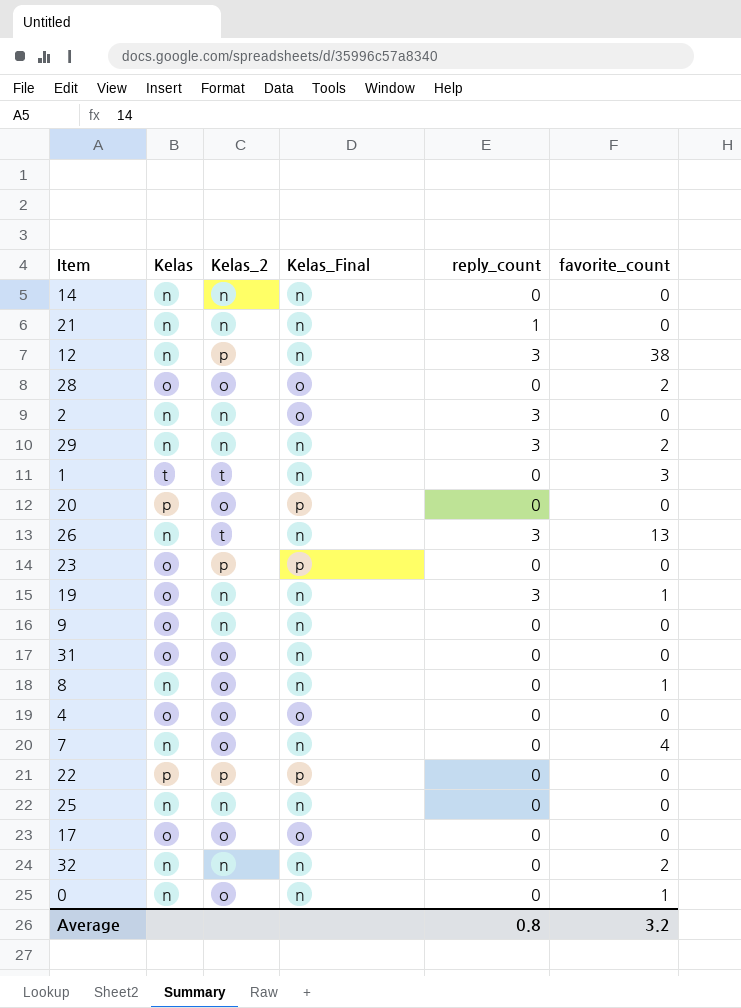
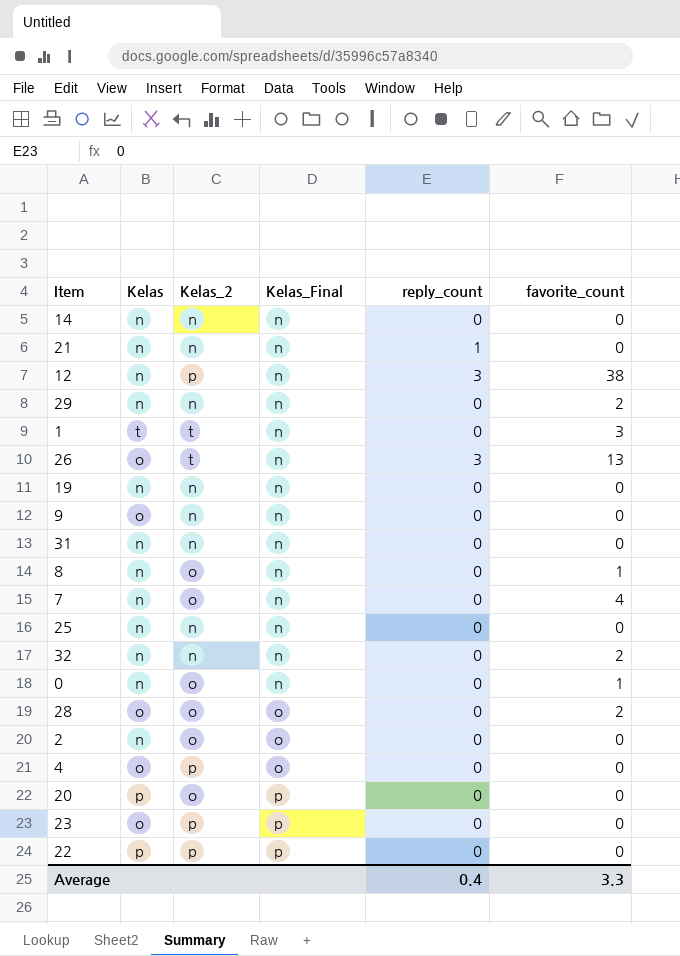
row order: none -> Kelas_Final ascending
row 17: o | o | o | 0 | 0 -> none
29 | reply_count: 3 -> 0
26 | Kelas: n -> o
19 | Kelas: o -> n
19 | reply_count: 3 -> 0
19 | favorite_count: 1 -> 0
31 | Kelas: o -> n
31 | Kelas_2: o -> n
2 | Kelas_2: n -> o
2 | reply_count: 3 -> 0
4 | Kelas_2: o -> p
Average | reply_count: 0.8 -> 0.4
Average | favorite_count: 3.2 -> 3.3

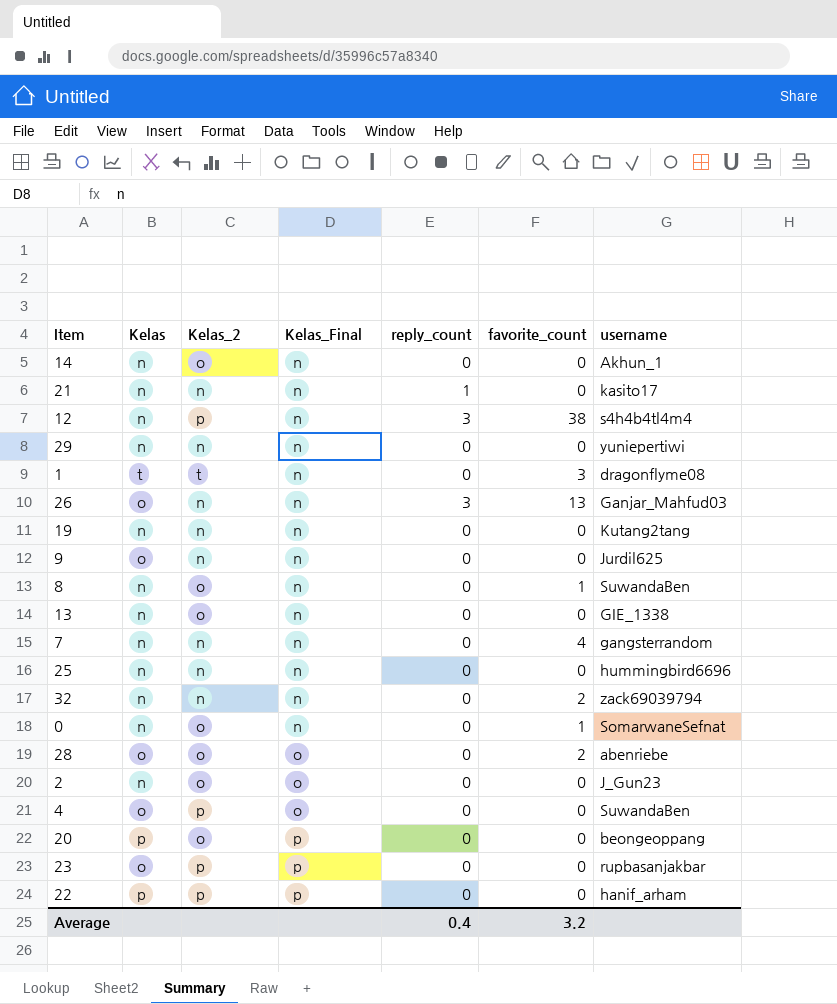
column username | position: none -> 7
row 31: n | n | n | 0 | 0 -> none
14 | Kelas_2: n -> o
29 | favorite_count: 2 -> 0
26 | Kelas_2: t -> n
row 13: none -> n | o | n | 0 | 0 | GIE_1338
7 | Kelas_2: o -> n
Average | favorite_count: 3.3 -> 3.2

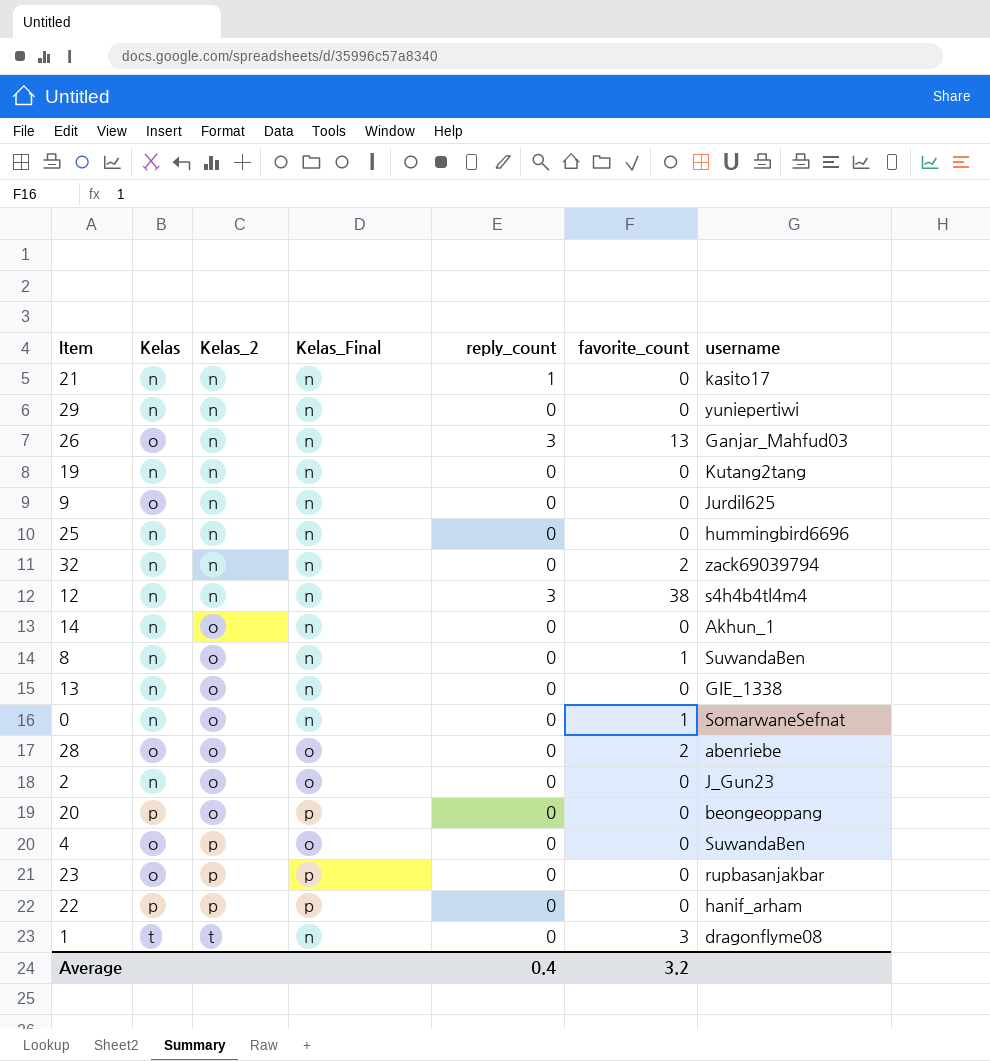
row order: Kelas_Final ascending -> Kelas_2 ascending
row 7: n | n | n | 0 | 4 | gangsterrandom -> none
12 | Kelas_2: p -> n

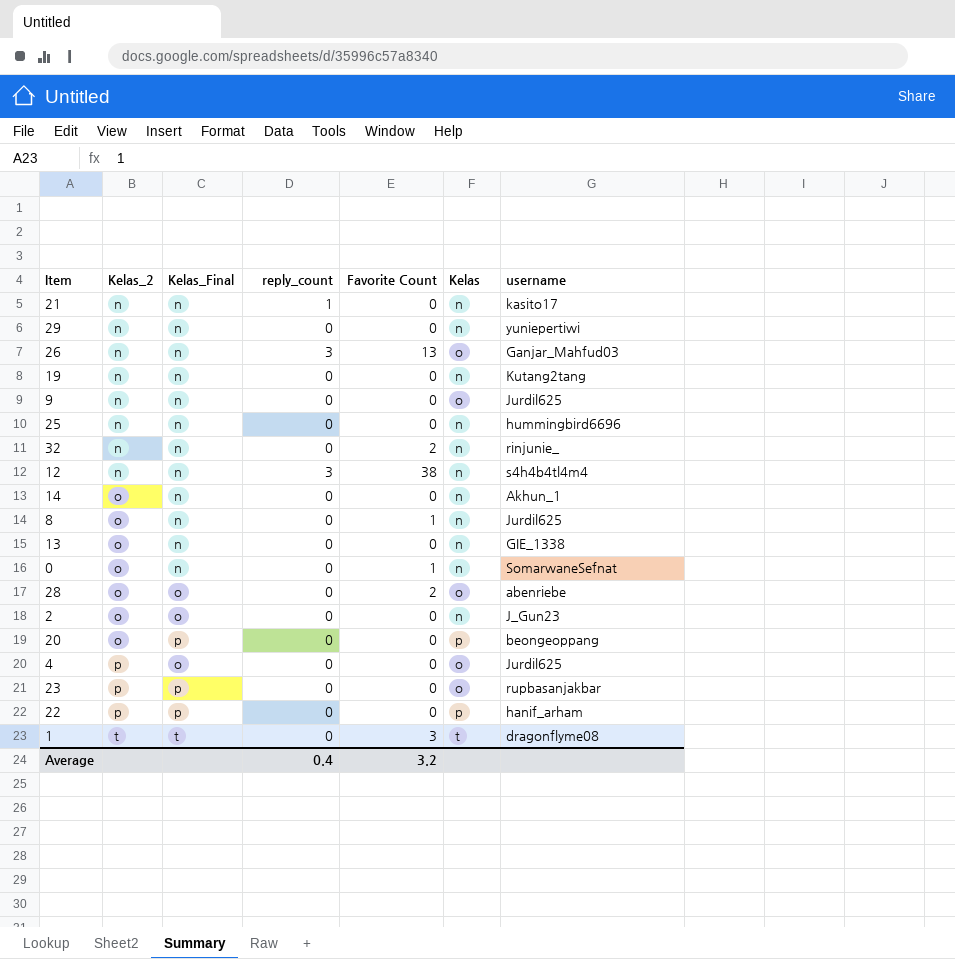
column name: favorite_count -> Favorite Count
column Kelas | position: 2 -> 6
32 | username: zack69039794 -> rinjunie_
8 | username: SuwandaBen -> Jurdil625
4 | username: SuwandaBen -> Jurdil625
1 | Kelas_Final: n -> t

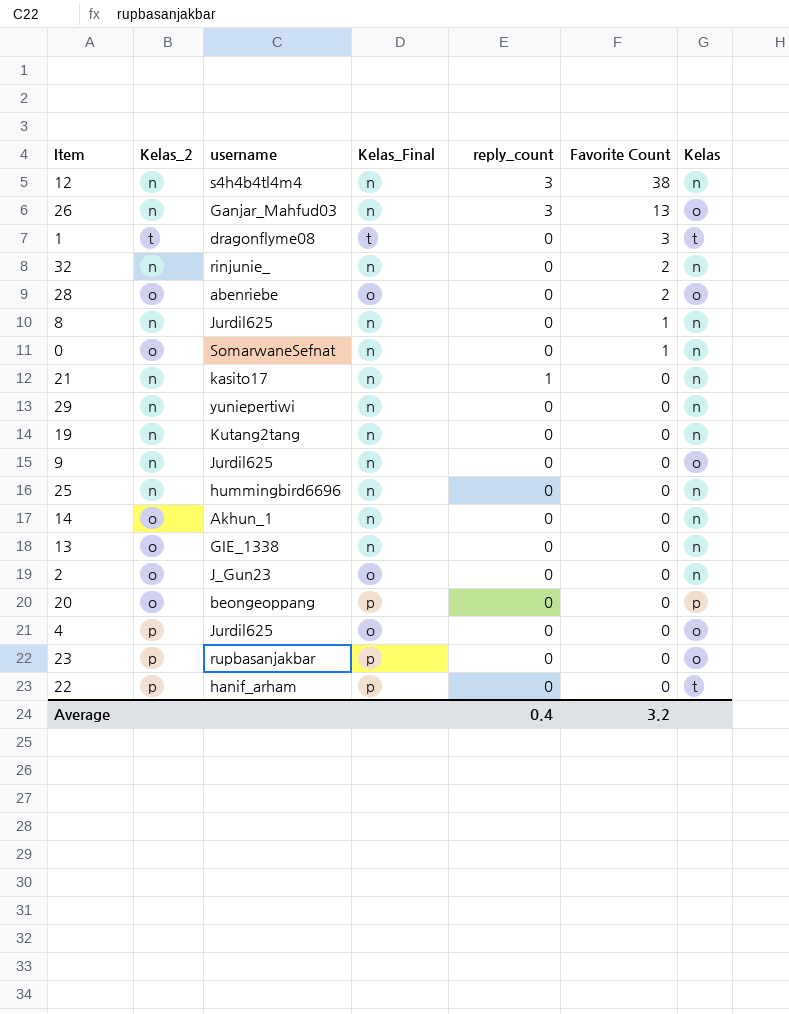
row order: Kelas_2 ascending -> Favorite Count descending
column username | position: 7 -> 3
8 | Kelas_2: o -> n
22 | Kelas: p -> t

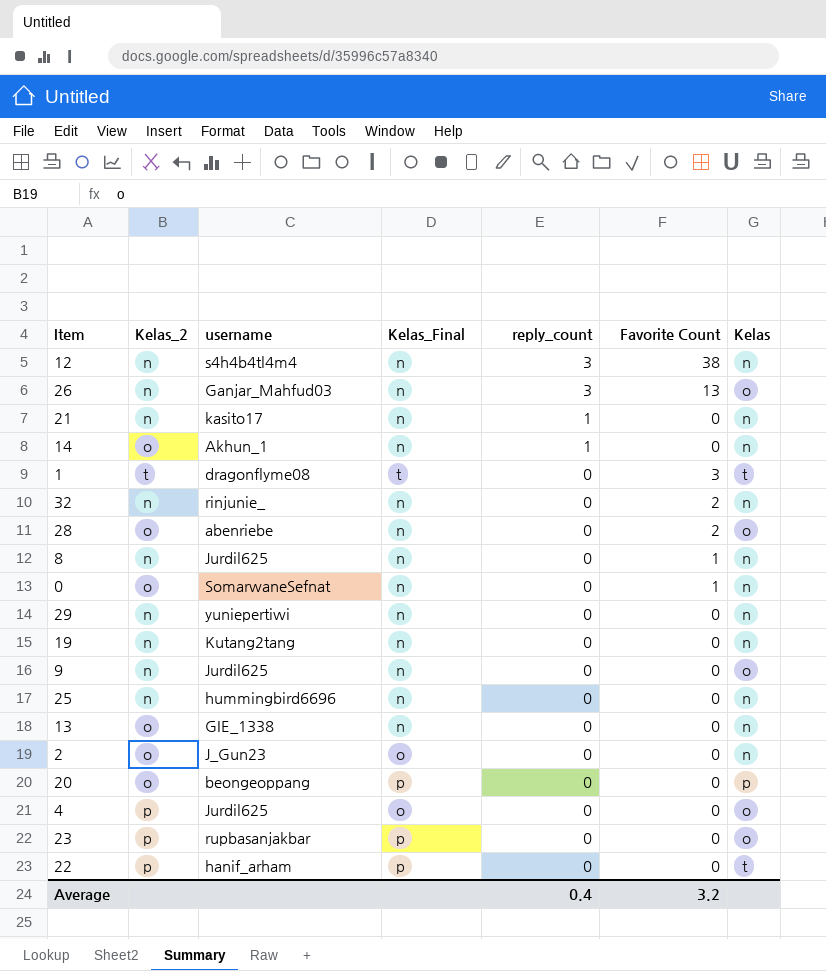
row order: Favorite Count descending -> reply_count descending
14 | reply_count: 0 -> 1
28 | Kelas_Final: o -> n

